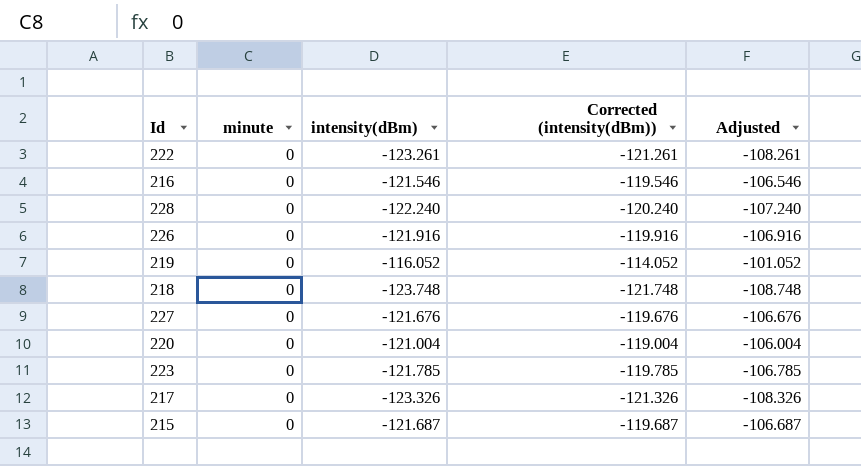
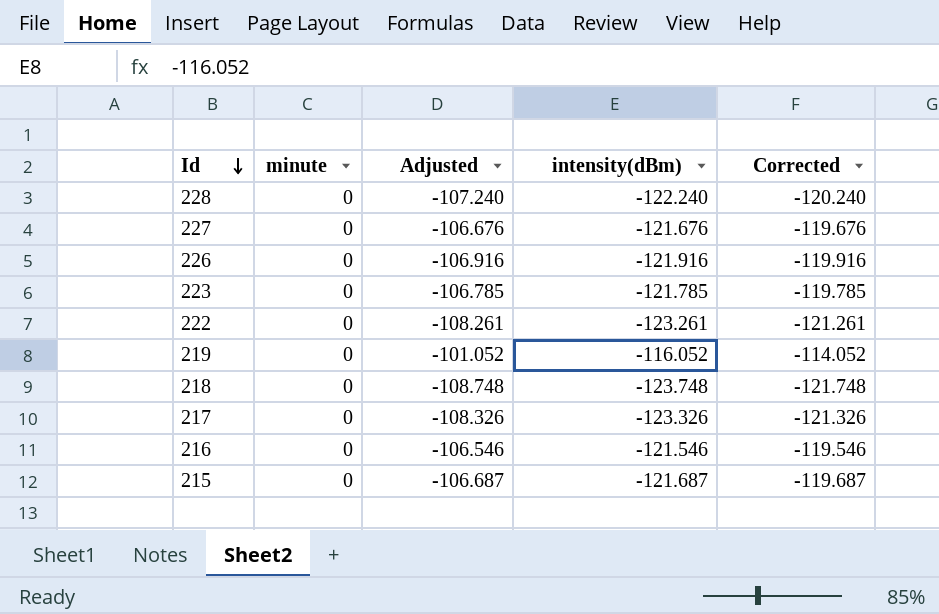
row order: none -> Id descending
column Adjusted | position: 5 -> 3
column name: Corrected (intensity(dBm)) -> Corrected
row 220: 0 | -121.004 | -119.004 | -106.004 -> none

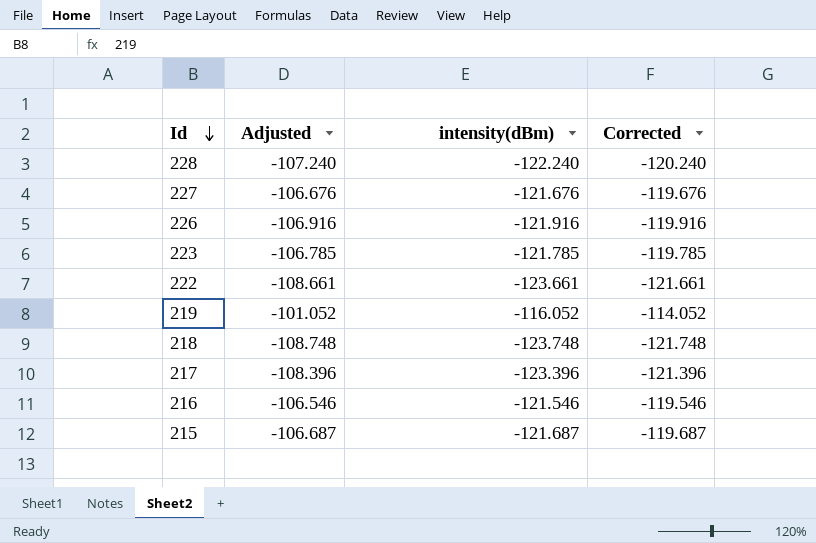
column minute | position: 2 -> none
222 | Adjusted: -108.261 -> -108.661
222 | intensity(dBm): -123.261 -> -123.661
222 | Corrected: -121.261 -> -121.661
217 | Adjusted: -108.326 -> -108.396
217 | intensity(dBm): -123.326 -> -123.396
217 | Corrected: -121.326 -> -121.396

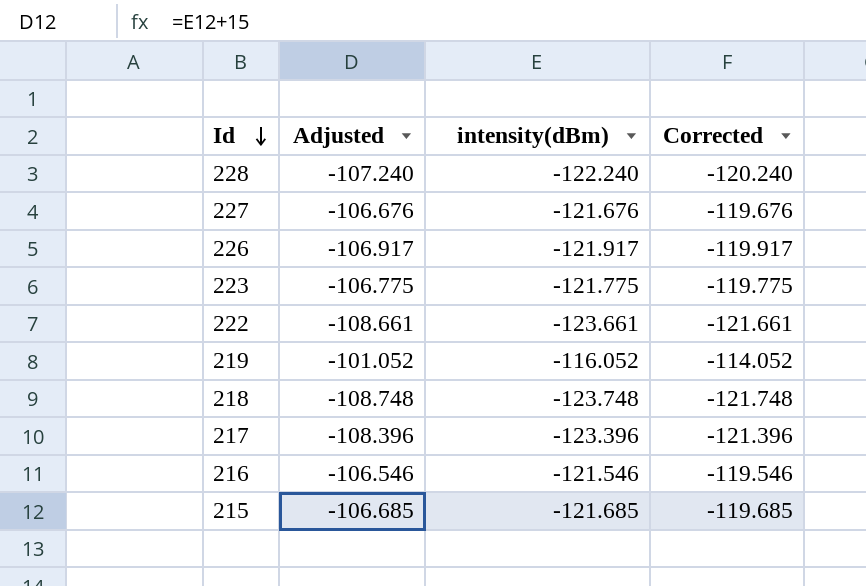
226 | Adjusted: -106.916 -> -106.917
226 | intensity(dBm): -121.916 -> -121.917
226 | Corrected: -119.916 -> -119.917
223 | Adjusted: -106.785 -> -106.775
223 | intensity(dBm): -121.785 -> -121.775
223 | Corrected: -119.785 -> -119.775
215 | Adjusted: -106.687 -> -106.685
215 | intensity(dBm): -121.687 -> -121.685
215 | Corrected: -119.687 -> -119.685

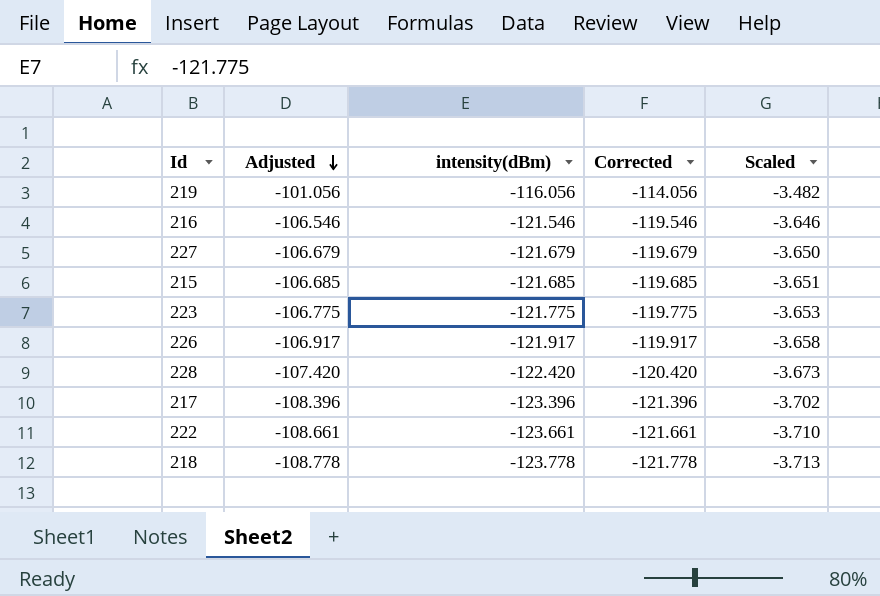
row order: Id descending -> Adjusted descending
column Scaled | formula: none -> [intensity(dBm)] * 0.03
219 | Adjusted: -101.052 -> -101.056
219 | intensity(dBm): -116.052 -> -116.056
219 | Corrected: -114.052 -> -114.056
227 | Adjusted: -106.676 -> -106.679
227 | intensity(dBm): -121.676 -> -121.679
227 | Corrected: -119.676 -> -119.679
228 | Adjusted: -107.240 -> -107.420
228 | intensity(dBm): -122.240 -> -122.420
228 | Corrected: -120.240 -> -120.420
218 | Adjusted: -108.748 -> -108.778
218 | intensity(dBm): -123.748 -> -123.778
218 | Corrected: -121.748 -> -121.778

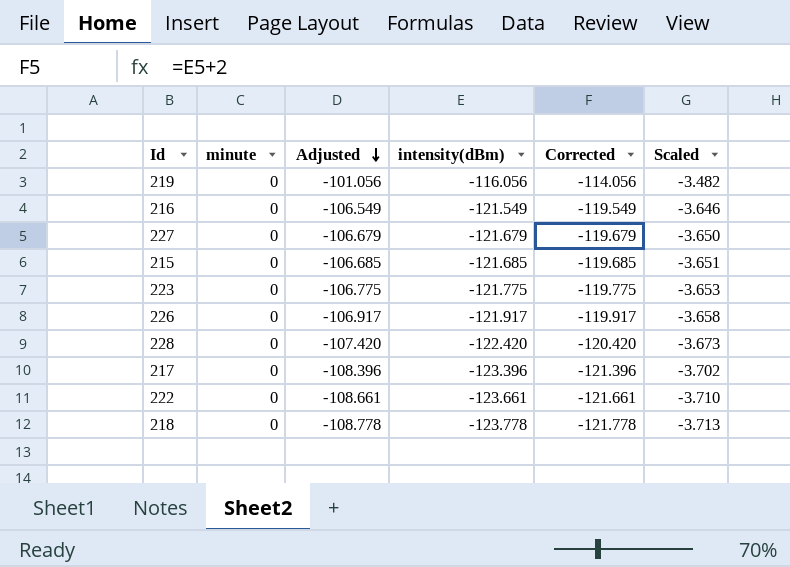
column minute | position: none -> 2
216 | Adjusted: -106.546 -> -106.549
216 | intensity(dBm): -121.546 -> -121.549
216 | Corrected: -119.546 -> -119.549

